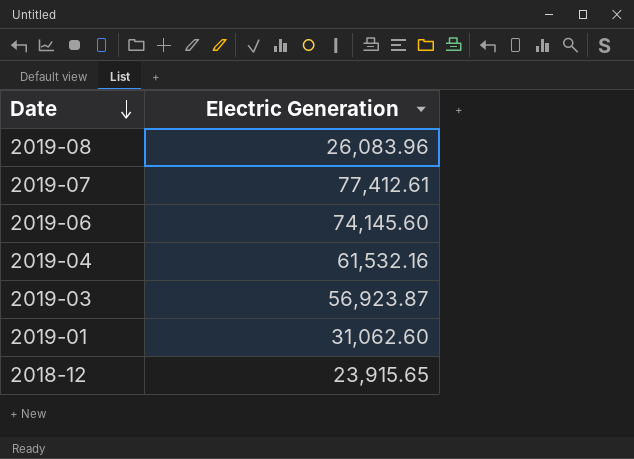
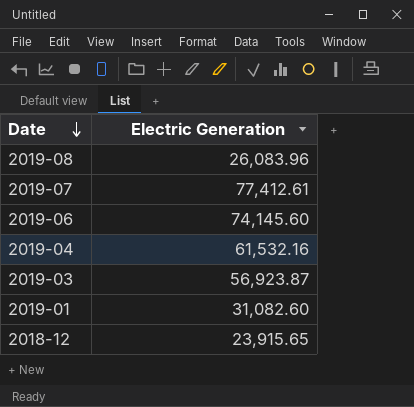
2019-01 | Electric Generation: 31,062.60 -> 31,082.60

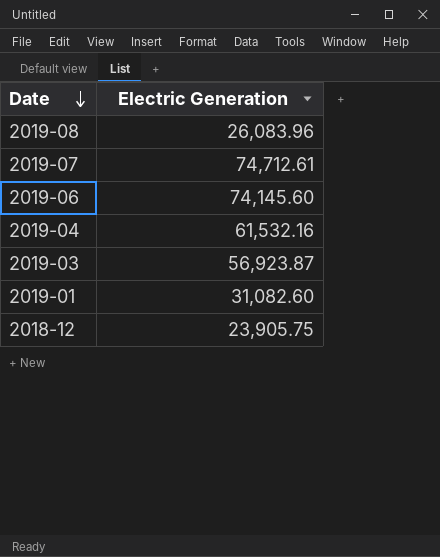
2019-07 | Electric Generation: 77,412.61 -> 74,712.61
2018-12 | Electric Generation: 23,915.65 -> 23,905.75

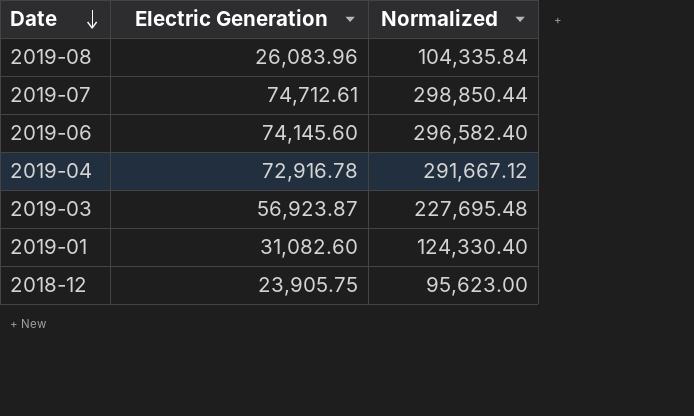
column Normalized | formula: none -> [Electric Generation] * 4
2019-04 | Electric Generation: 61,532.16 -> 72,916.78

